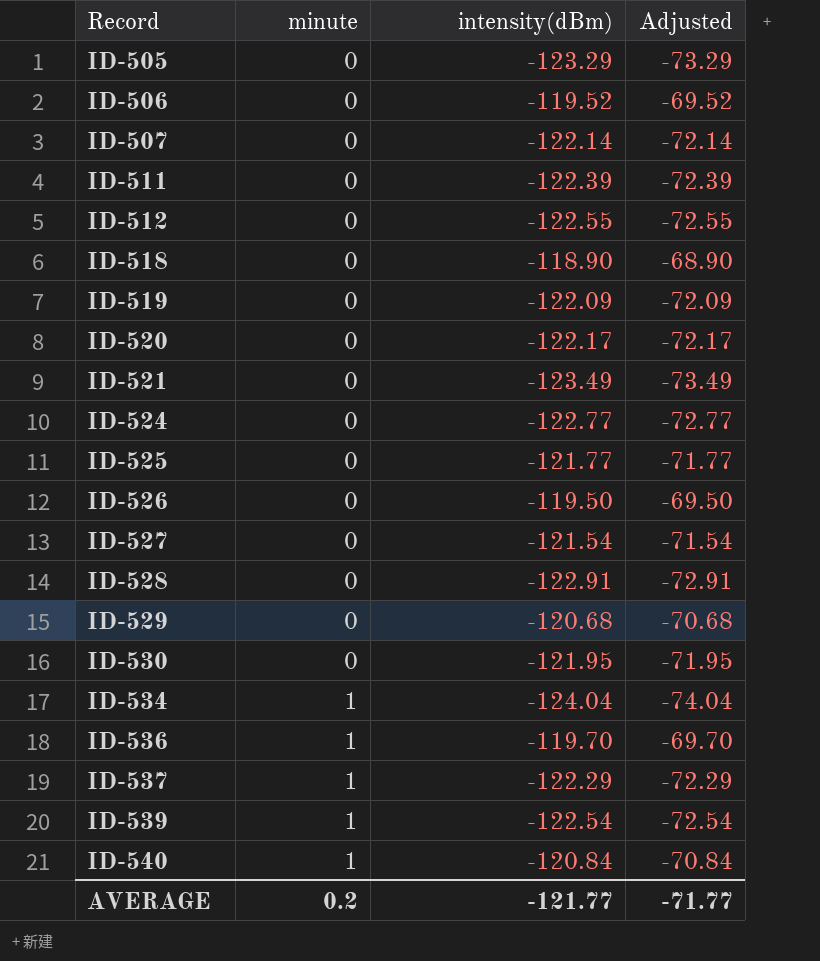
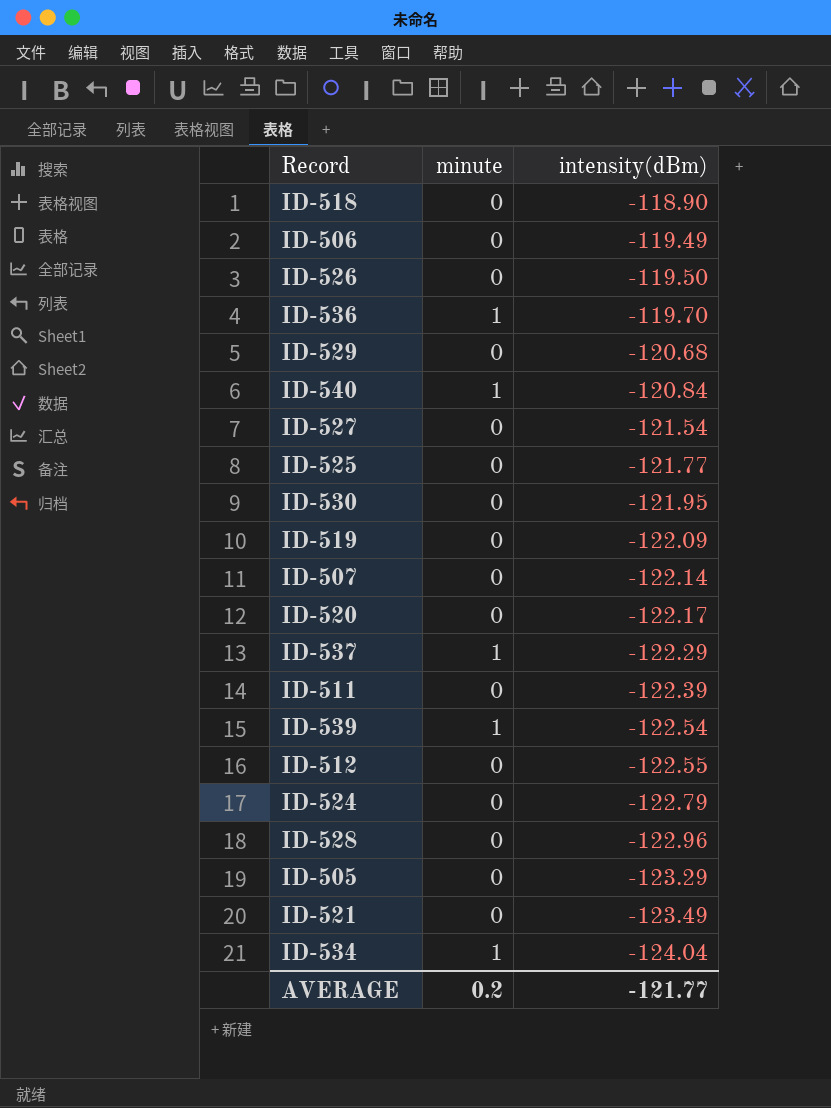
row order: Record ascending -> intensity(dBm) descending
column Adjusted | formula: [intensity(dBm)] + 50 -> none
ID-506 | intensity(dBm): -119.52 -> -119.49
ID-524 | intensity(dBm): -122.77 -> -122.79
ID-528 | intensity(dBm): -122.91 -> -122.96

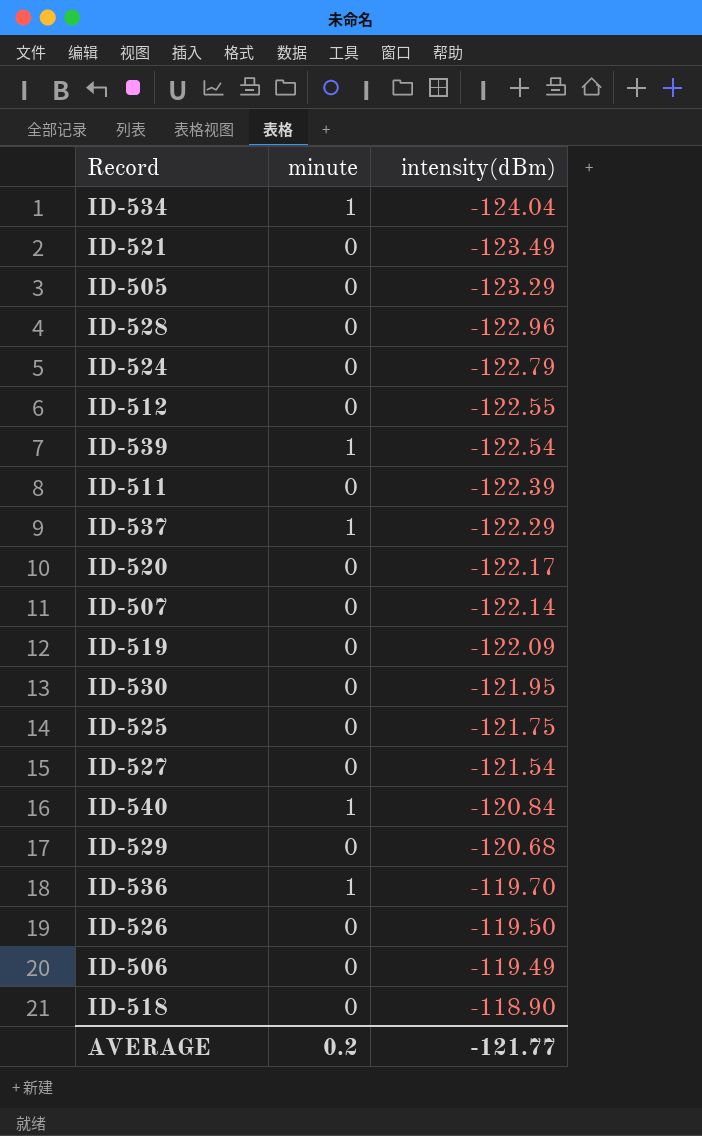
row order: intensity(dBm) descending -> intensity(dBm) ascending
ID-525 | intensity(dBm): -121.77 -> -121.75

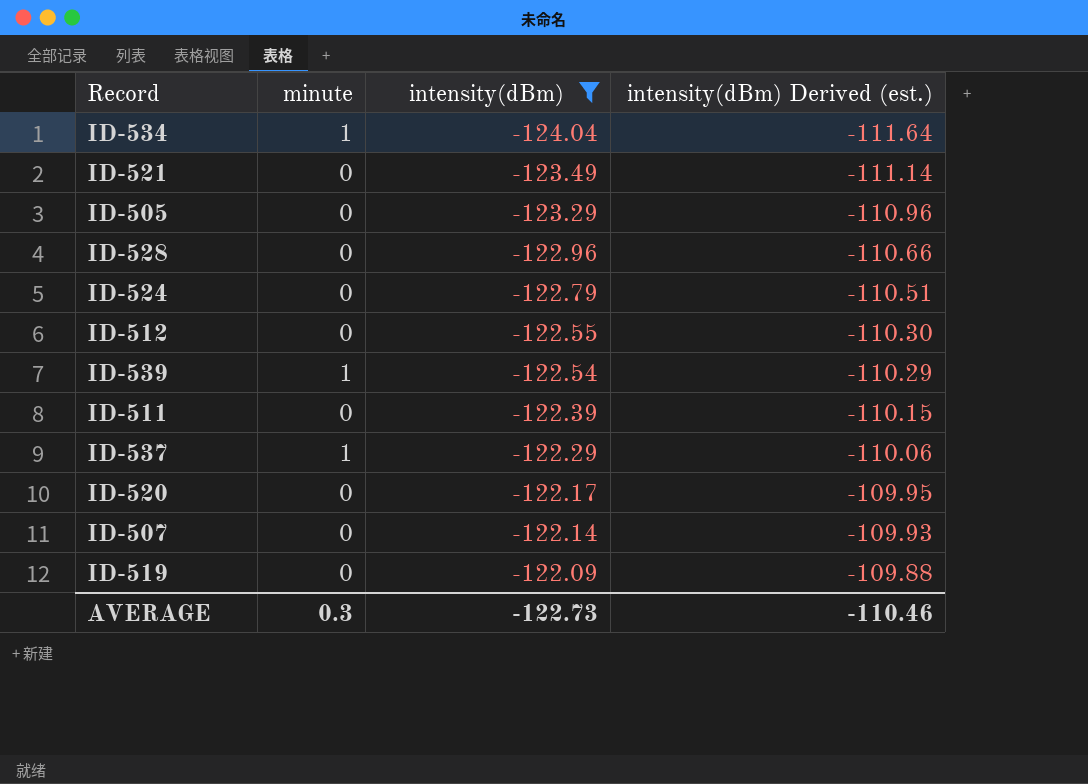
filter: none -> intensity(dBm) <= -122.09
column intensity(dBm) Derived (est.) | formula: none -> [intensity(dBm)] * 0.9
AVERAGE | minute: 0.2 -> 0.3
AVERAGE | intensity(dBm): -121.77 -> -122.73

